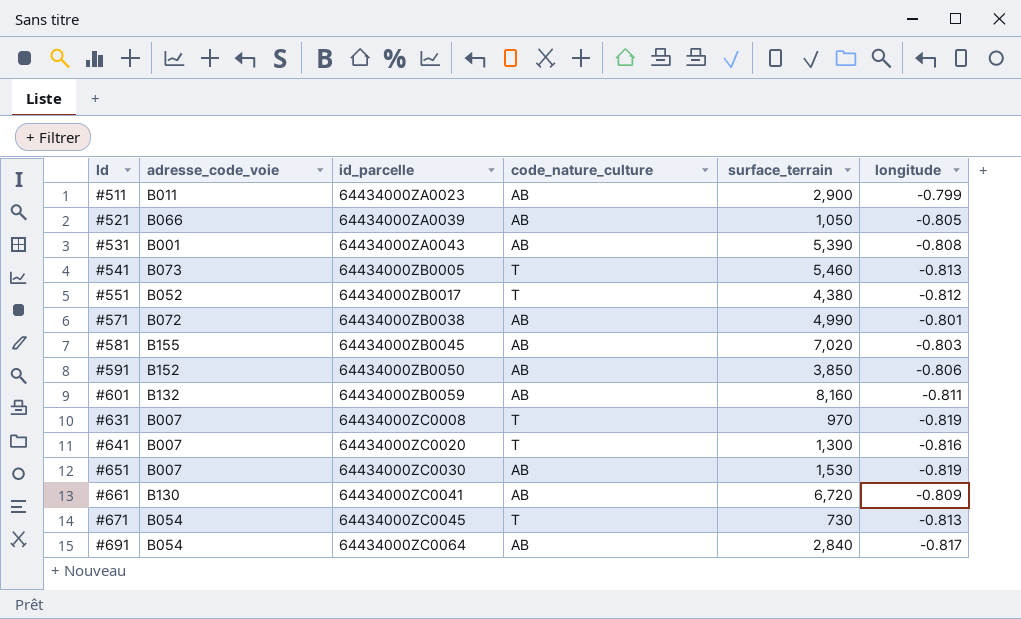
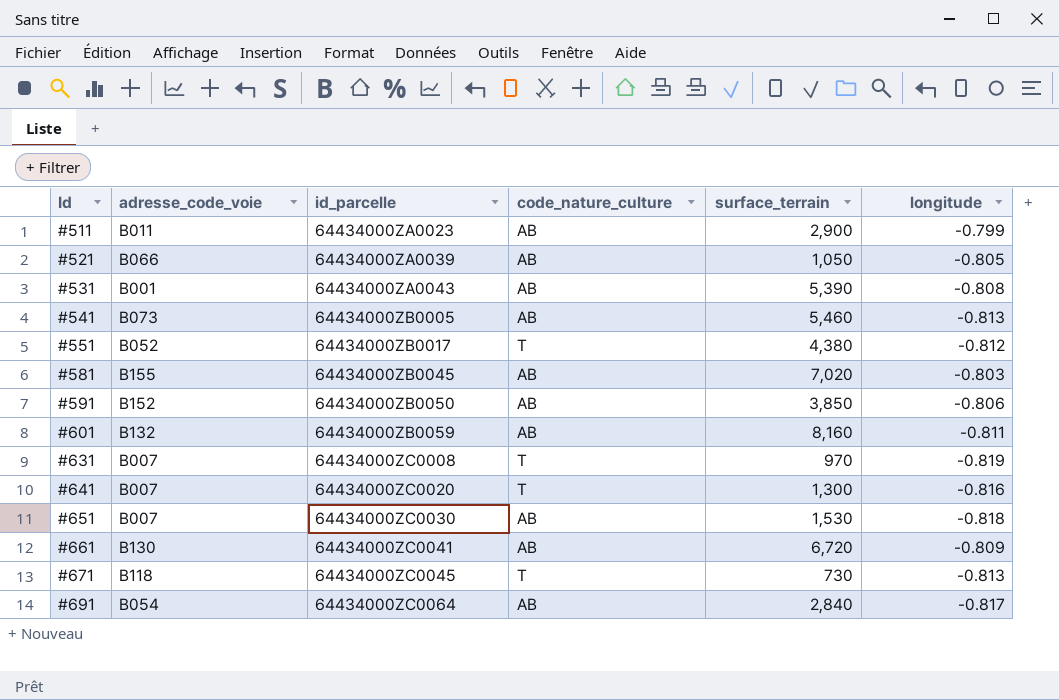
row #571: B072 | 64434000ZB0038 | AB | 4,990 | -0.801 -> none
#541 | code_nature_culture: T -> AB
#651 | longitude: -0.819 -> -0.818
#671 | adresse_code_voie: B054 -> B118

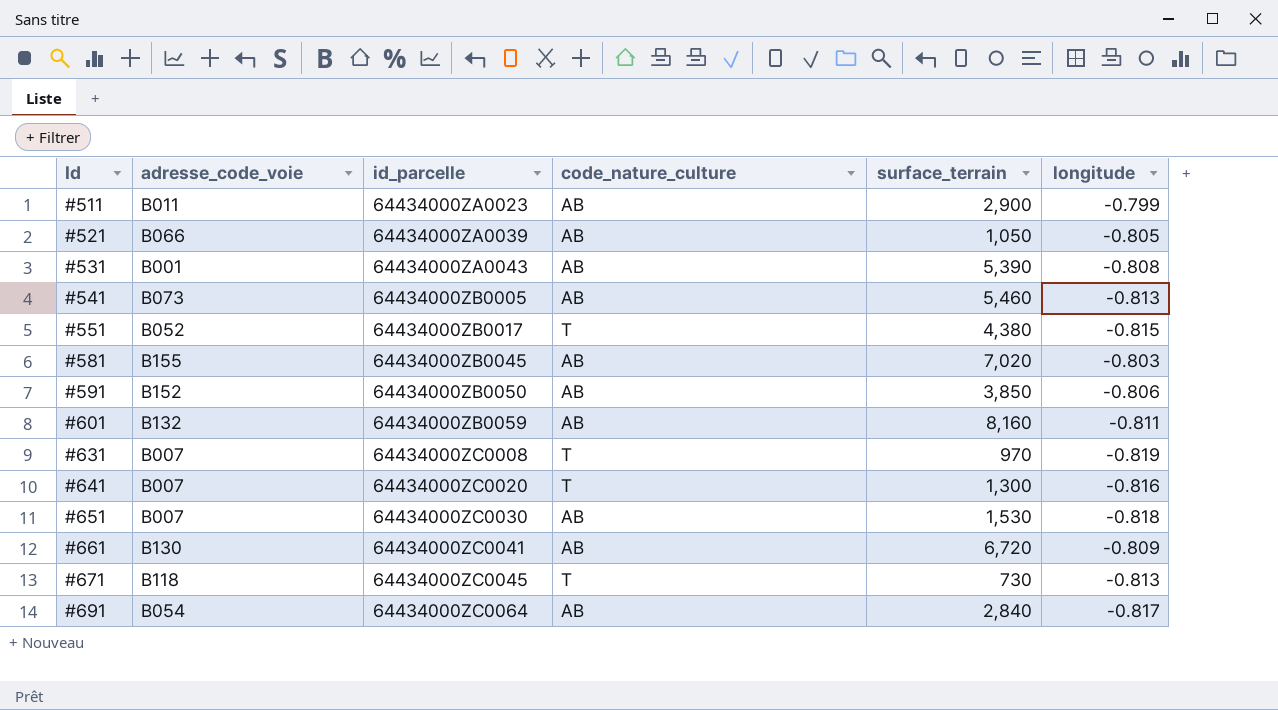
#551 | longitude: -0.812 -> -0.815

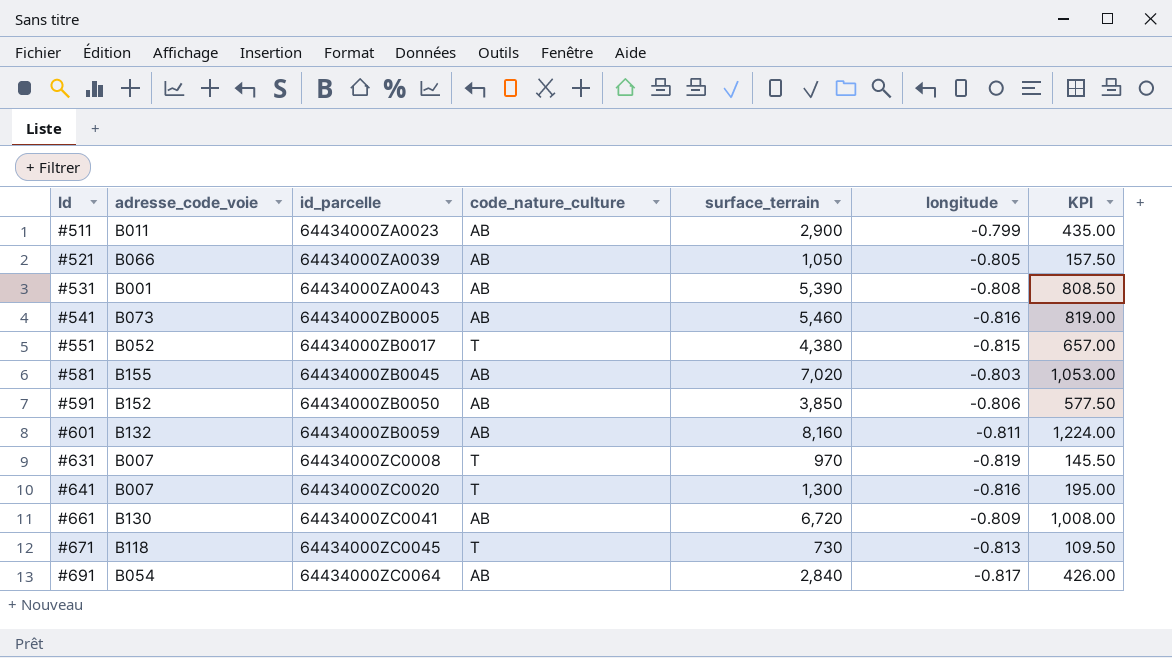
column KPI | formula: none -> [surface_terrain] * 0.15
row #651: B007 | 64434000ZC0030 | AB | 1,530 | -0.818 -> none
#541 | longitude: -0.813 -> -0.816

